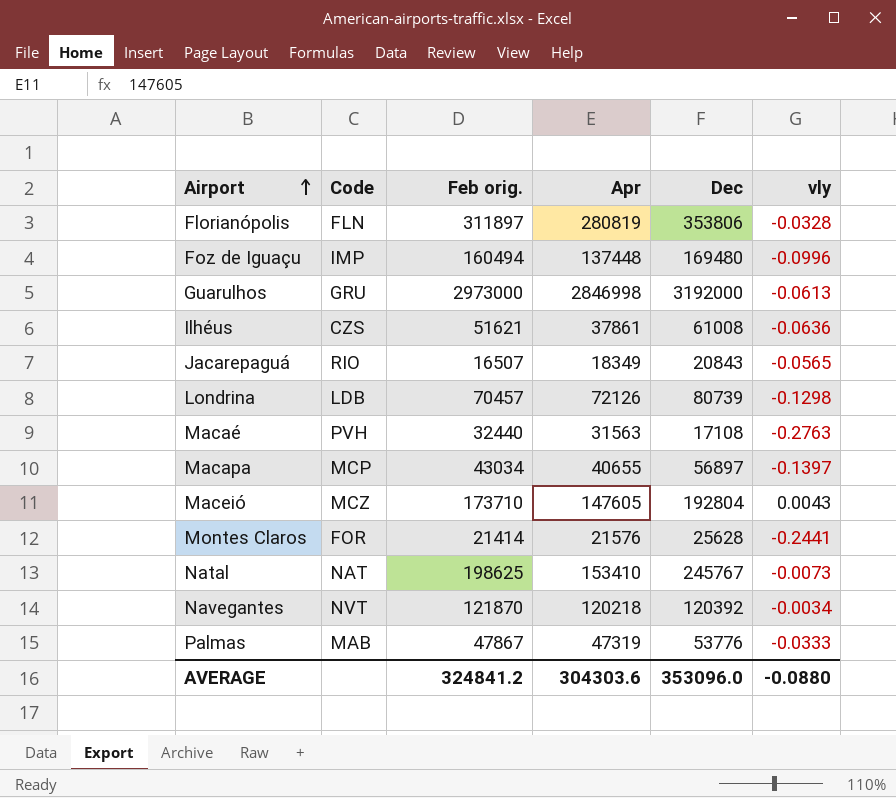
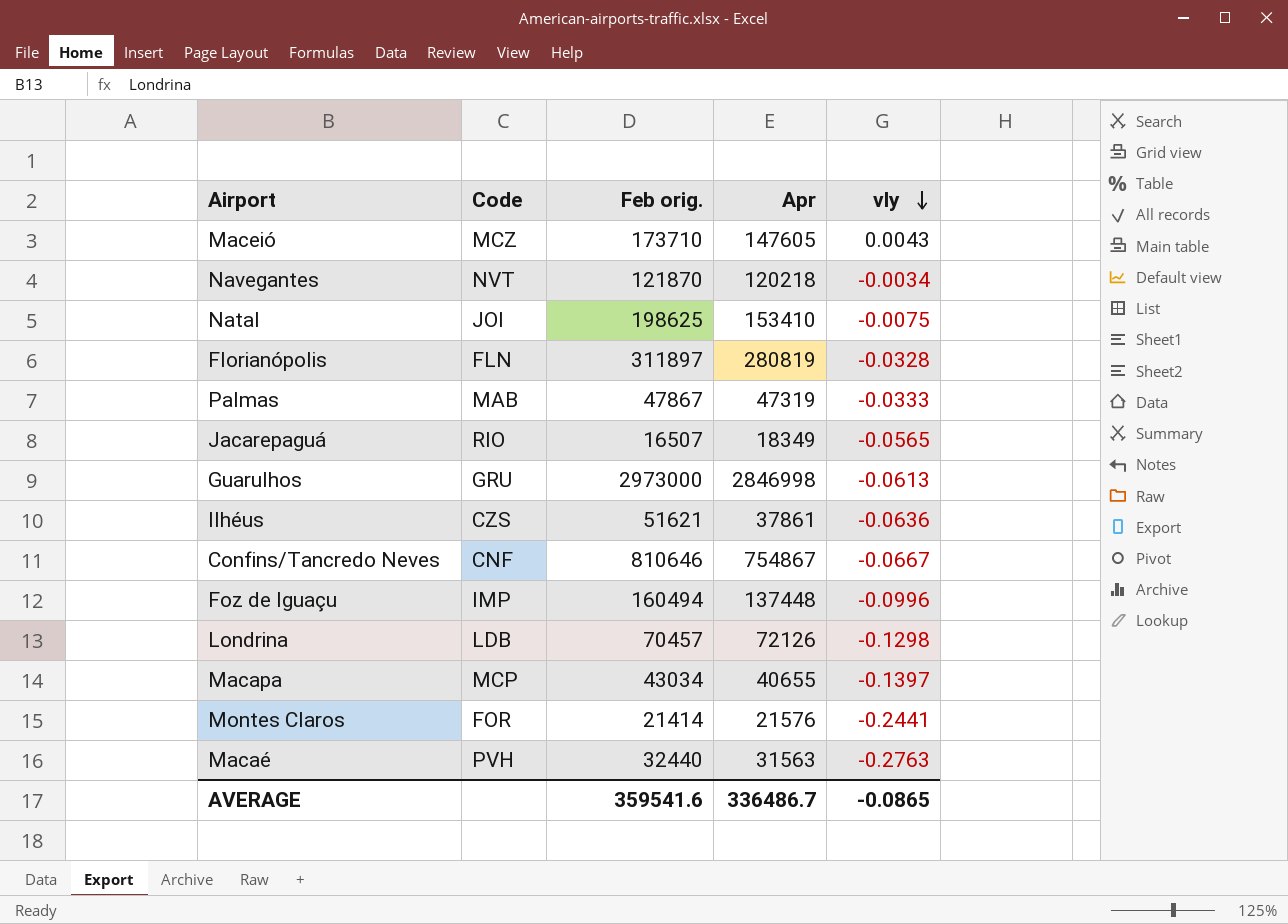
row order: Airport ascending -> vly descending
column Dec | position: 5 -> none
Natal | Code: NAT -> JOI
Natal | vly: -0.0073 -> -0.0075
row Confins/Tancredo Neves: none -> CNF | 810646 | 754867 | -0.0667
AVERAGE | Feb orig.: 324841.2 -> 359541.6
AVERAGE | Apr: 304303.6 -> 336486.7
AVERAGE | vly: -0.0880 -> -0.0865

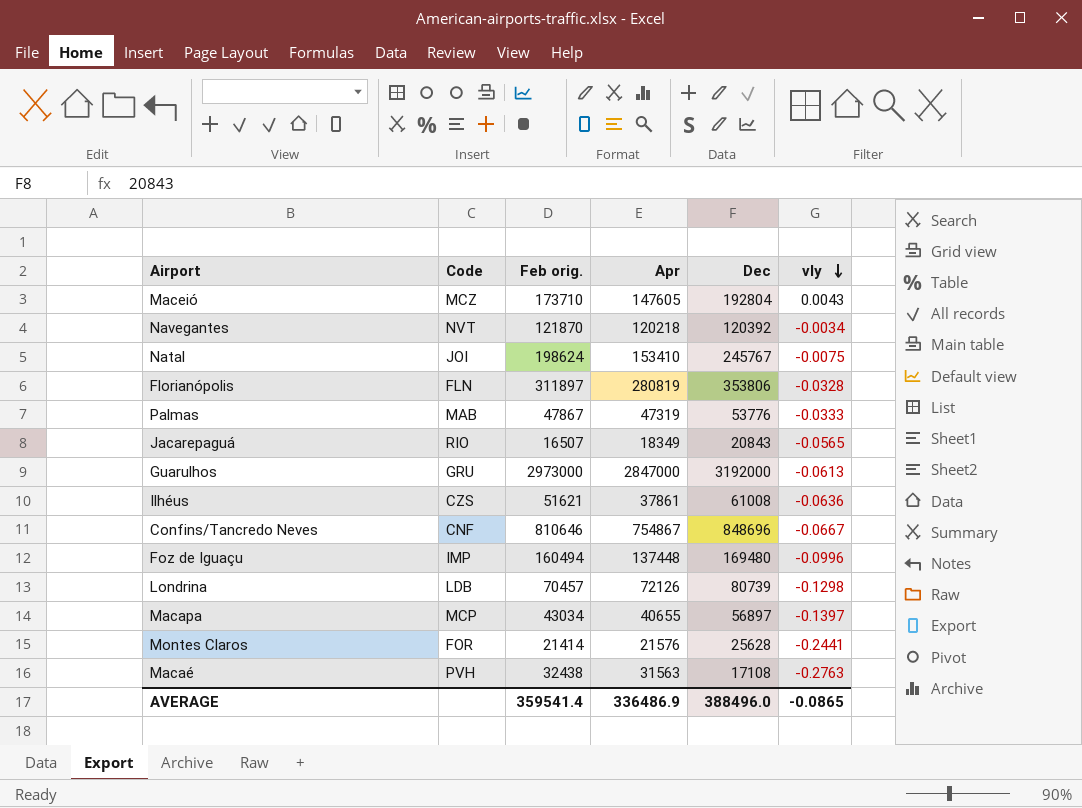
column Dec | position: none -> 5
Natal | Feb orig.: 198625 -> 198624
Guarulhos | Apr: 2846998 -> 2847000
Macaé | Feb orig.: 32440 -> 32438
AVERAGE | Feb orig.: 359541.6 -> 359541.4
AVERAGE | Apr: 336486.7 -> 336486.9

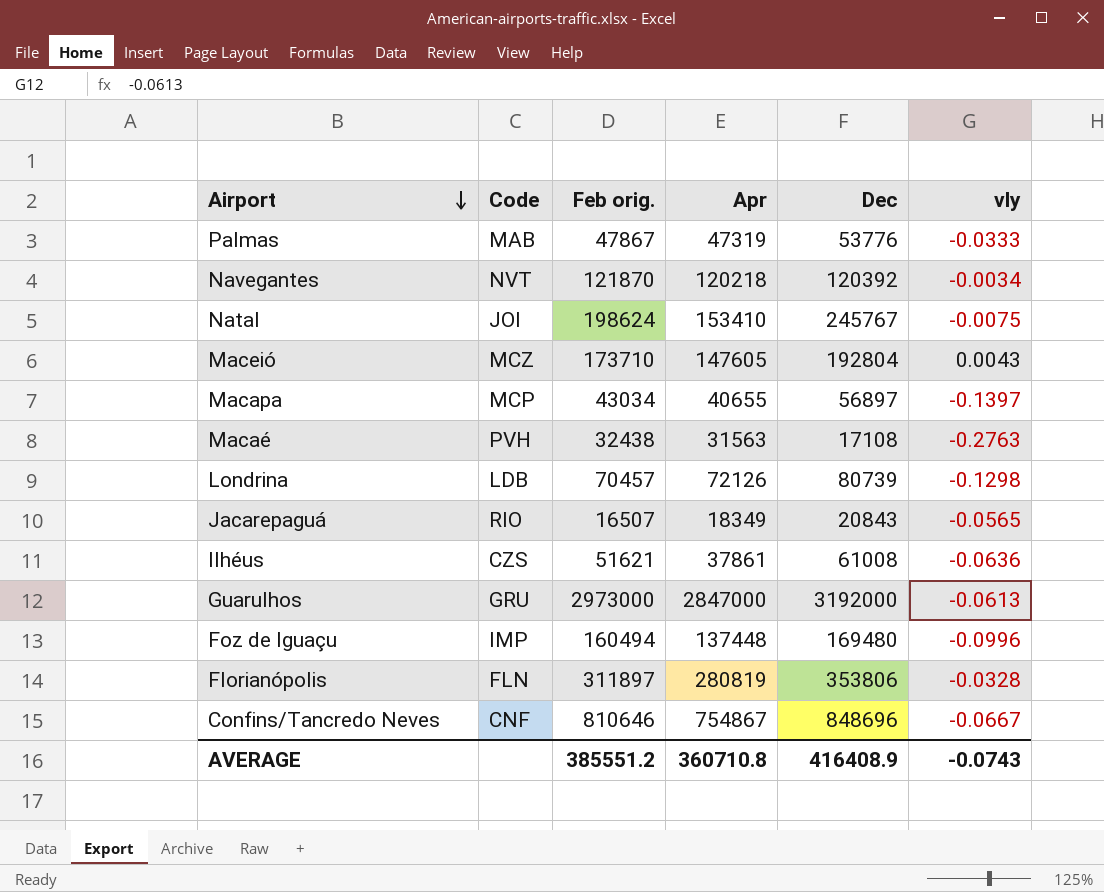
row order: vly descending -> Airport descending
row Montes Claros: FOR | 21414 | 21576 | 25628 | -0.2441 -> none
AVERAGE | Feb orig.: 359541.4 -> 385551.2
AVERAGE | Apr: 336486.9 -> 360710.8
AVERAGE | Dec: 388496.0 -> 416408.9
AVERAGE | vly: -0.0865 -> -0.0743

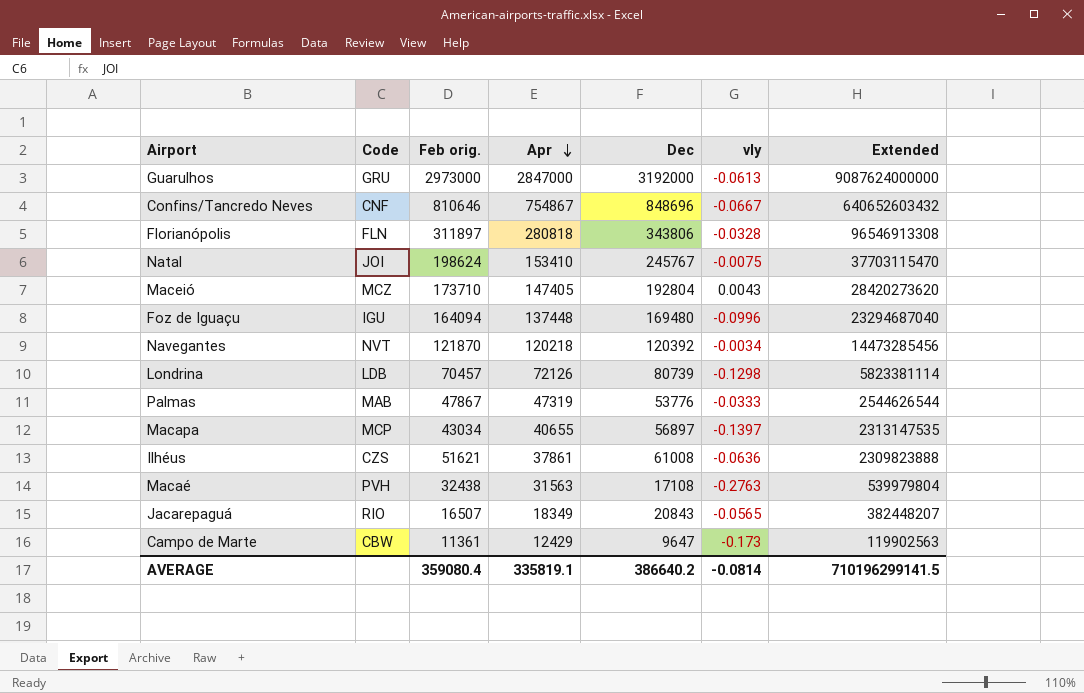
row order: Airport descending -> Apr descending
column Extended | formula: none -> [Apr] * [Dec]
Florianópolis | Apr: 280819 -> 280818
Florianópolis | Dec: 353806 -> 343806
Maceió | Apr: 147605 -> 147405
Foz de Iguaçu | Code: IMP -> IGU
Foz de Iguaçu | Feb orig.: 160494 -> 164094
row Campo de Marte: none -> CBW | 11361 | 12429 | 9647 | -0.173 | 119902563
AVERAGE | Feb orig.: 385551.2 -> 359080.4
AVERAGE | Apr: 360710.8 -> 335819.1
AVERAGE | Dec: 416408.9 -> 386640.2
AVERAGE | vly: -0.0743 -> -0.0814

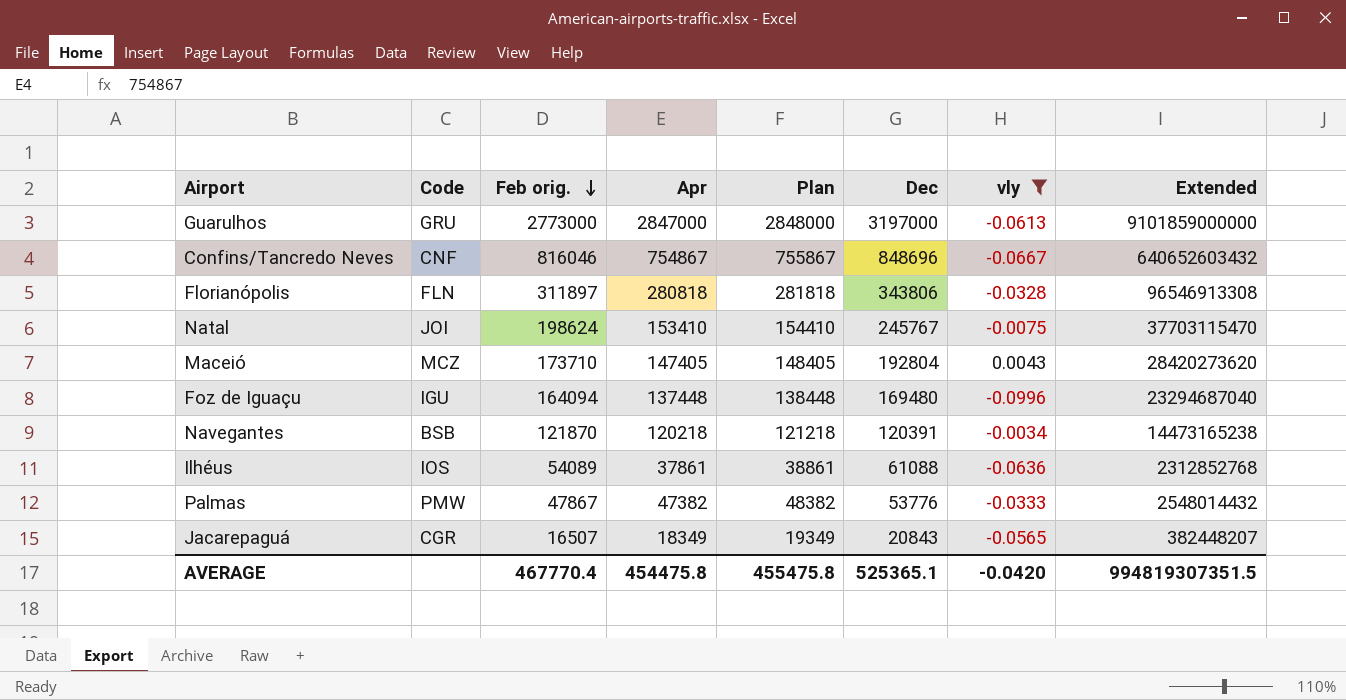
filter: none -> vly >= -0.0996
row order: Apr descending -> Feb orig. descending
column Plan | formula: none -> [Apr] + 1000
Guarulhos | Feb orig.: 2973000 -> 2773000
Guarulhos | Dec: 3192000 -> 3197000
Guarulhos | Extended: 9087624000000 -> 9101859000000
Confins/Tancredo Neves | Feb orig.: 810646 -> 816046
Navegantes | Code: NVT -> BSB
Navegantes | Dec: 120392 -> 120391
Navegantes | Extended: 14473285456 -> 14473165238
Ilhéus | Code: CZS -> IOS
Ilhéus | Feb orig.: 51621 -> 54089
Ilhéus | Dec: 61008 -> 61088
Ilhéus | Extended: 2309823888 -> 2312852768
Palmas | Code: MAB -> PMW
Palmas | Apr: 47319 -> 47382
Palmas | Extended: 2544626544 -> 2548014432
Jacarepaguá | Code: RIO -> CGR
AVERAGE | Feb orig.: 359080.4 -> 467770.4
AVERAGE | Apr: 335819.1 -> 454475.8
AVERAGE | Dec: 386640.2 -> 525365.1
AVERAGE | vly: -0.0814 -> -0.0420
AVERAGE | Extended: 710196299141.5 -> 994819307351.5

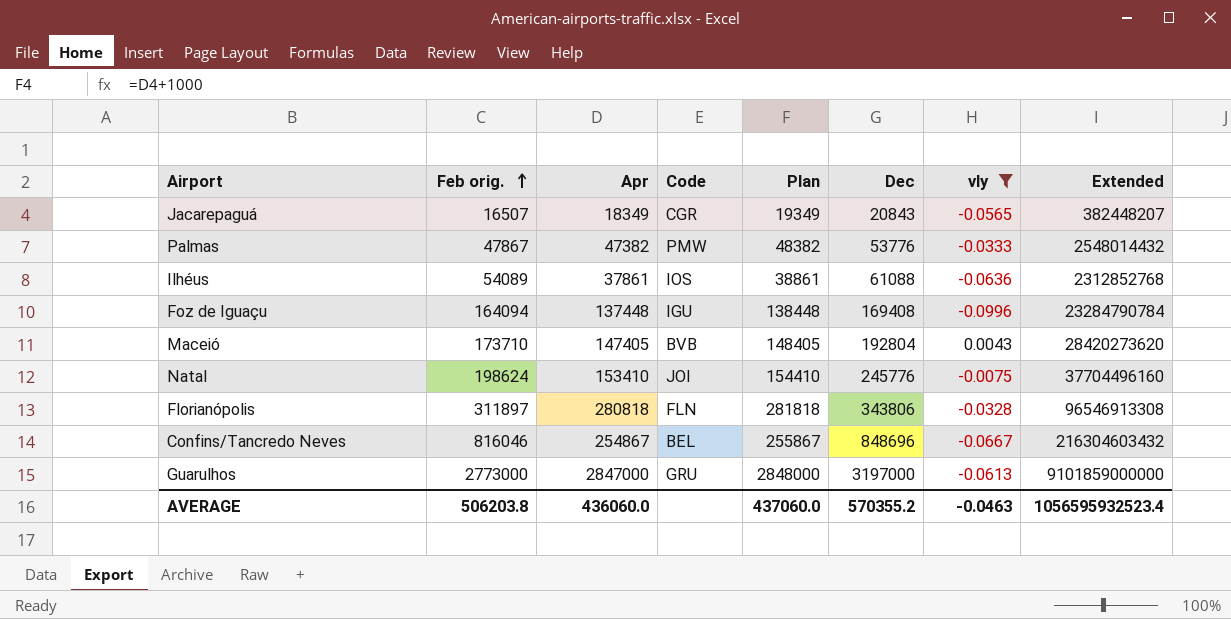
row order: Feb orig. descending -> Feb orig. ascending
column Code | position: 2 -> 4
row Navegantes: BSB | 121870 | 120218 | 121218 | 120391 | -0.0034 | 14473165238 -> none
Foz de Iguaçu | Dec: 169480 -> 169408
Foz de Iguaçu | Extended: 23294687040 -> 23284790784
Maceió | Code: MCZ -> BVB
Natal | Dec: 245767 -> 245776
Natal | Extended: 37703115470 -> 37704496160
Confins/Tancredo Neves | Apr: 754867 -> 254867
Confins/Tancredo Neves | Code: CNF -> BEL
Confins/Tancredo Neves | Plan: 755867 -> 255867
Confins/Tancredo Neves | Extended: 640652603432 -> 216304603432
AVERAGE | Feb orig.: 467770.4 -> 506203.8
AVERAGE | Apr: 454475.8 -> 436060.0
AVERAGE | Plan: 455475.8 -> 437060.0
AVERAGE | Dec: 525365.1 -> 570355.2
AVERAGE | vly: -0.0420 -> -0.0463
AVERAGE | Extended: 994819307351.5 -> 1056595932523.4

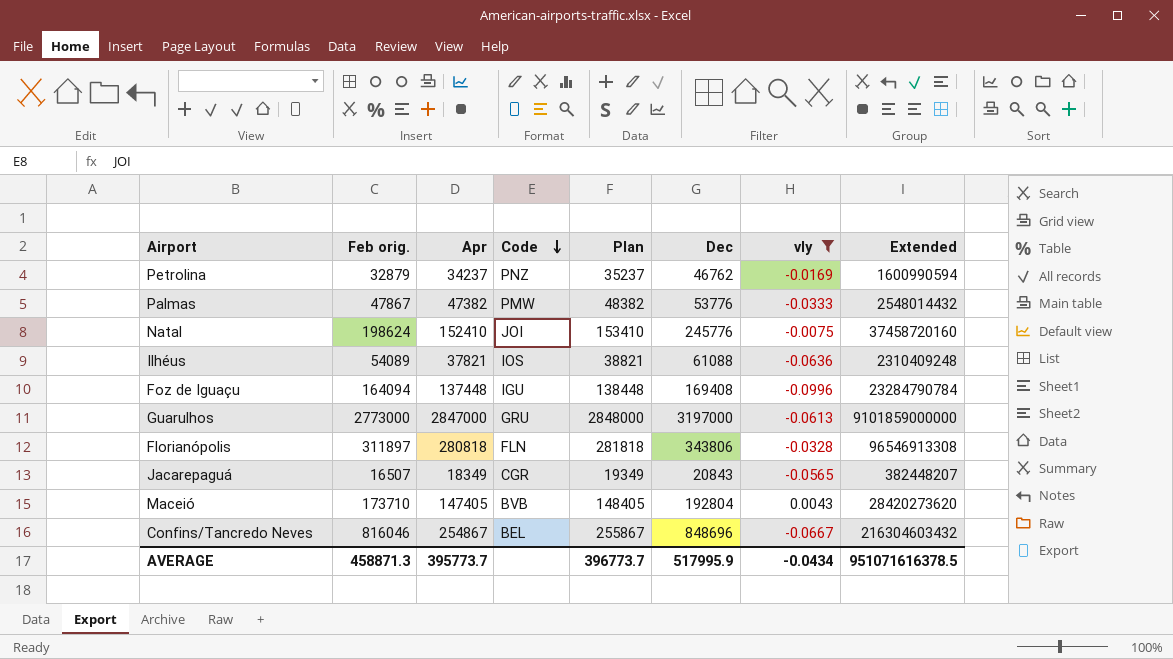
row order: Feb orig. ascending -> Code descending
row Petrolina: none -> 32879 | 34237 | PNZ | 35237 | 46762 | -0.0169 | 1600990594
Natal | Apr: 153410 -> 152410
Natal | Plan: 154410 -> 153410
Natal | Extended: 37704496160 -> 37458720160
Ilhéus | Apr: 37861 -> 37821
Ilhéus | Plan: 38861 -> 38821
Ilhéus | Extended: 2312852768 -> 2310409248
AVERAGE | Feb orig.: 506203.8 -> 458871.3
AVERAGE | Apr: 436060.0 -> 395773.7
AVERAGE | Plan: 437060.0 -> 396773.7
AVERAGE | Dec: 570355.2 -> 517995.9
AVERAGE | vly: -0.0463 -> -0.0434
AVERAGE | Extended: 1056595932523.4 -> 951071616378.5

